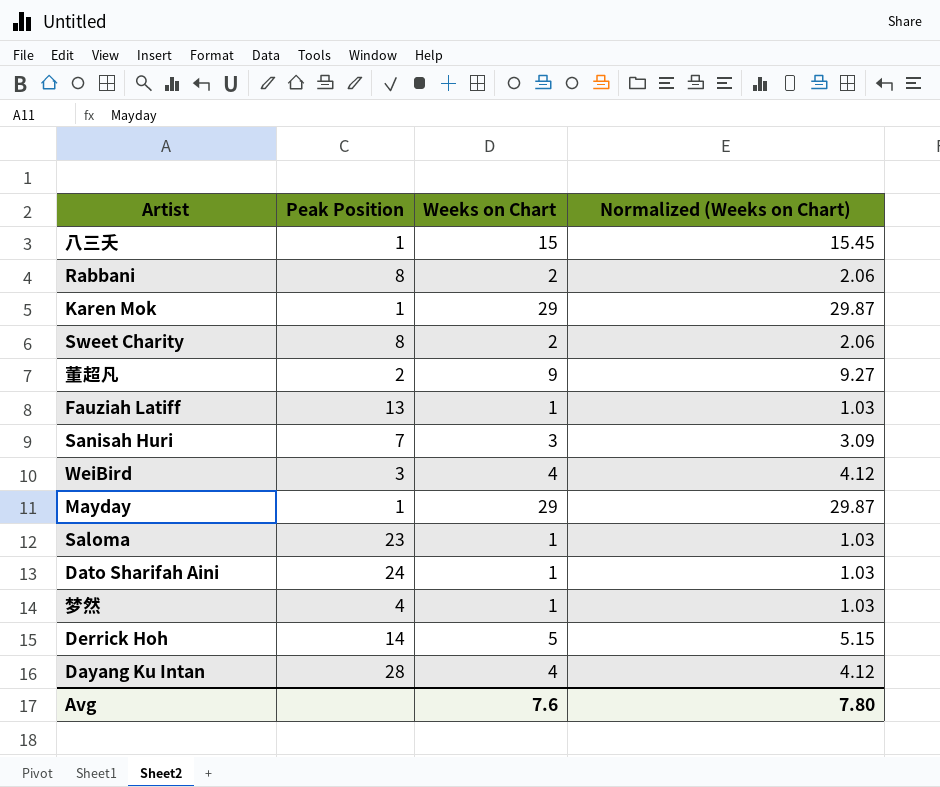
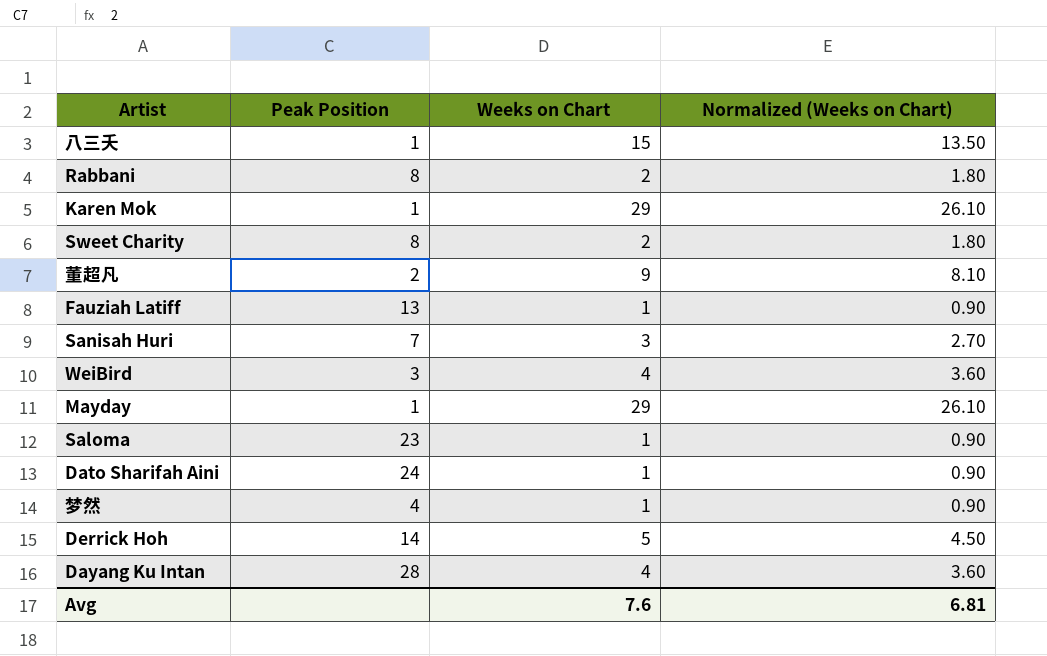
column Normalized (Weeks on Chart) | formula: [Weeks on Chart] * 1.03 -> [Weeks on Chart] * 0.9
Avg | Normalized (Weeks on Chart): 7.80 -> 6.81

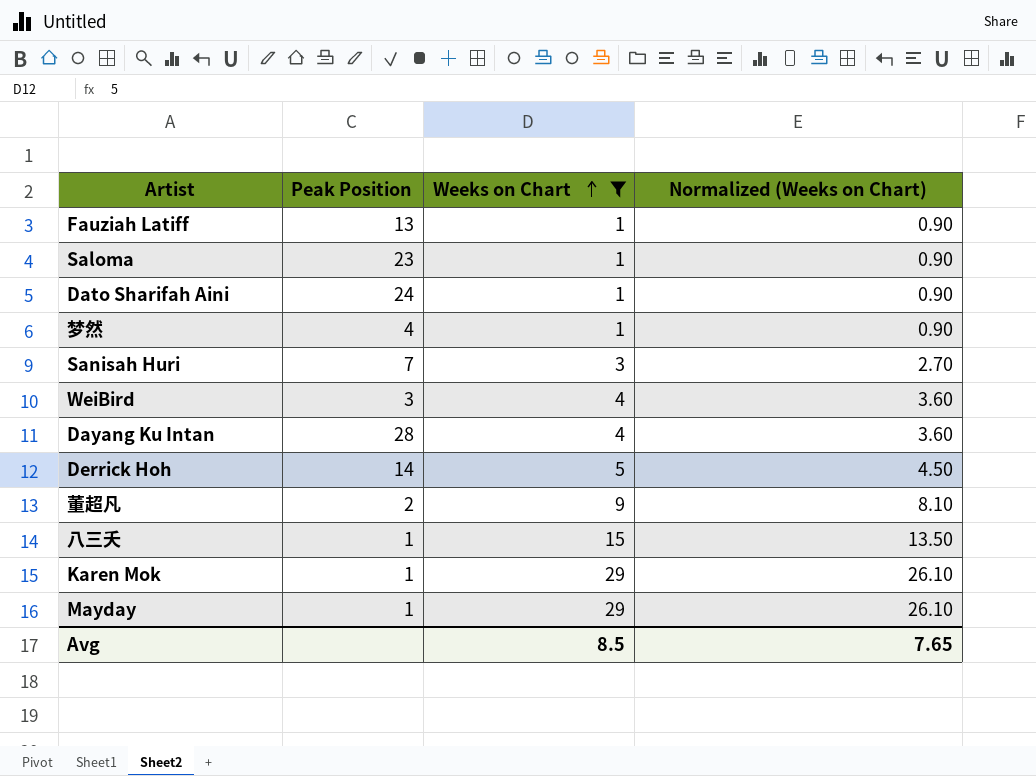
filter: none -> Weeks on Chart != 2
row order: none -> Weeks on Chart ascending
Avg | Weeks on Chart: 7.6 -> 8.5
Avg | Normalized (Weeks on Chart): 6.81 -> 7.65

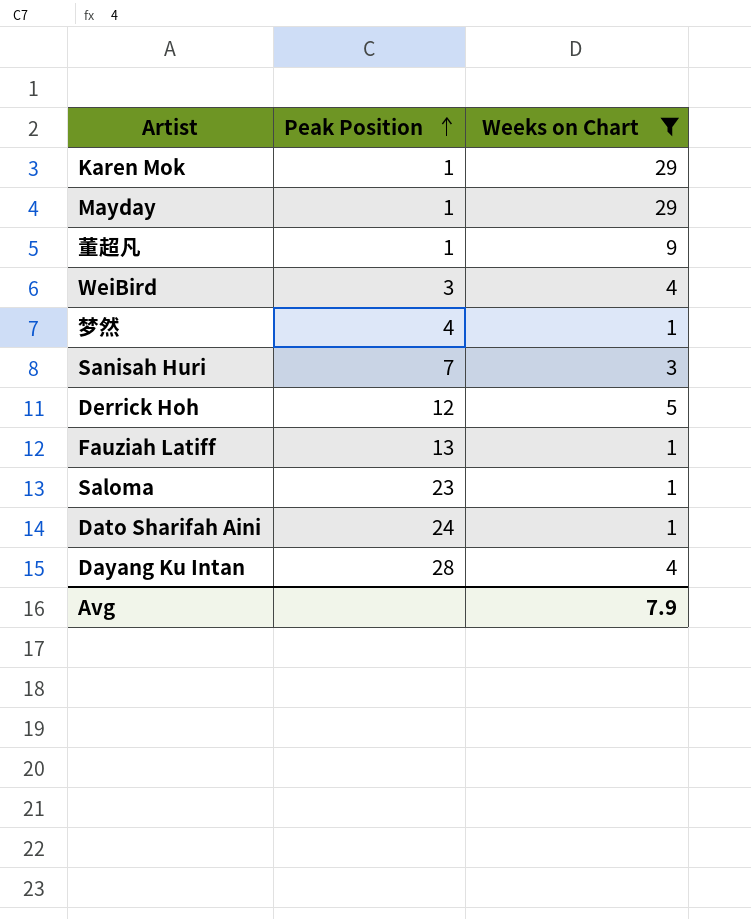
row order: Weeks on Chart ascending -> Peak Position ascending
column Normalized (Weeks on Chart) | formula: [Weeks on Chart] * 0.9 -> none
row 八三夭: 1 | 15 | 13.50 -> none
董超凡 | Peak Position: 2 -> 1
Derrick Hoh | Peak Position: 14 -> 12
Avg | Weeks on Chart: 8.5 -> 7.9

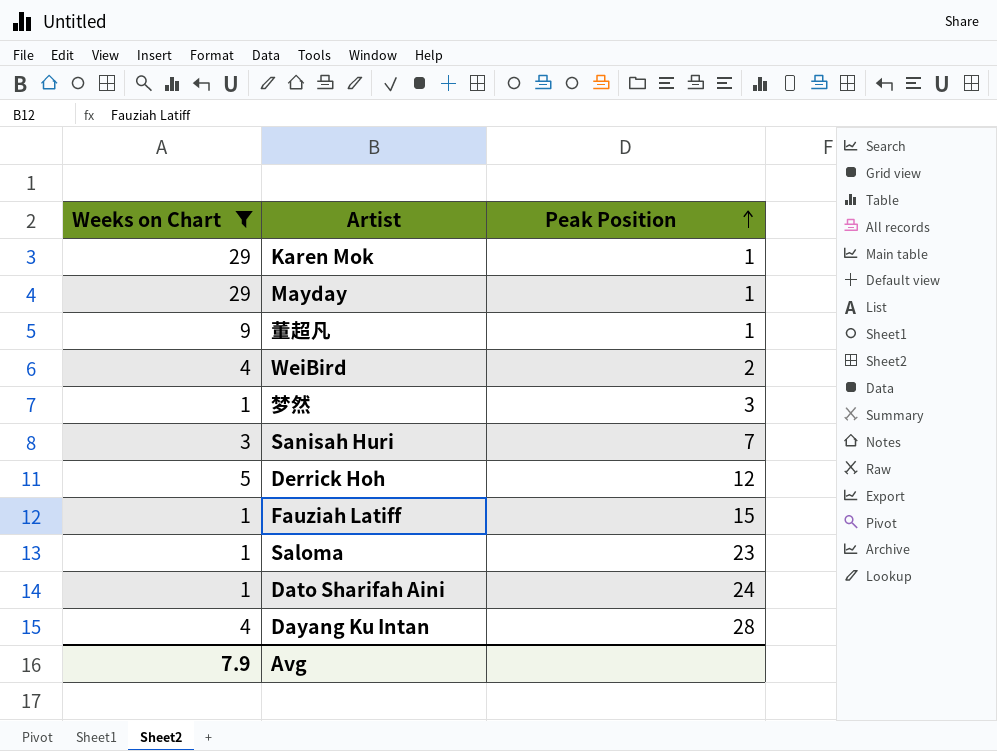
column Weeks on Chart | position: 3 -> 1
WeiBird | Peak Position: 3 -> 2
梦然 | Peak Position: 4 -> 3
Fauziah Latiff | Peak Position: 13 -> 15

